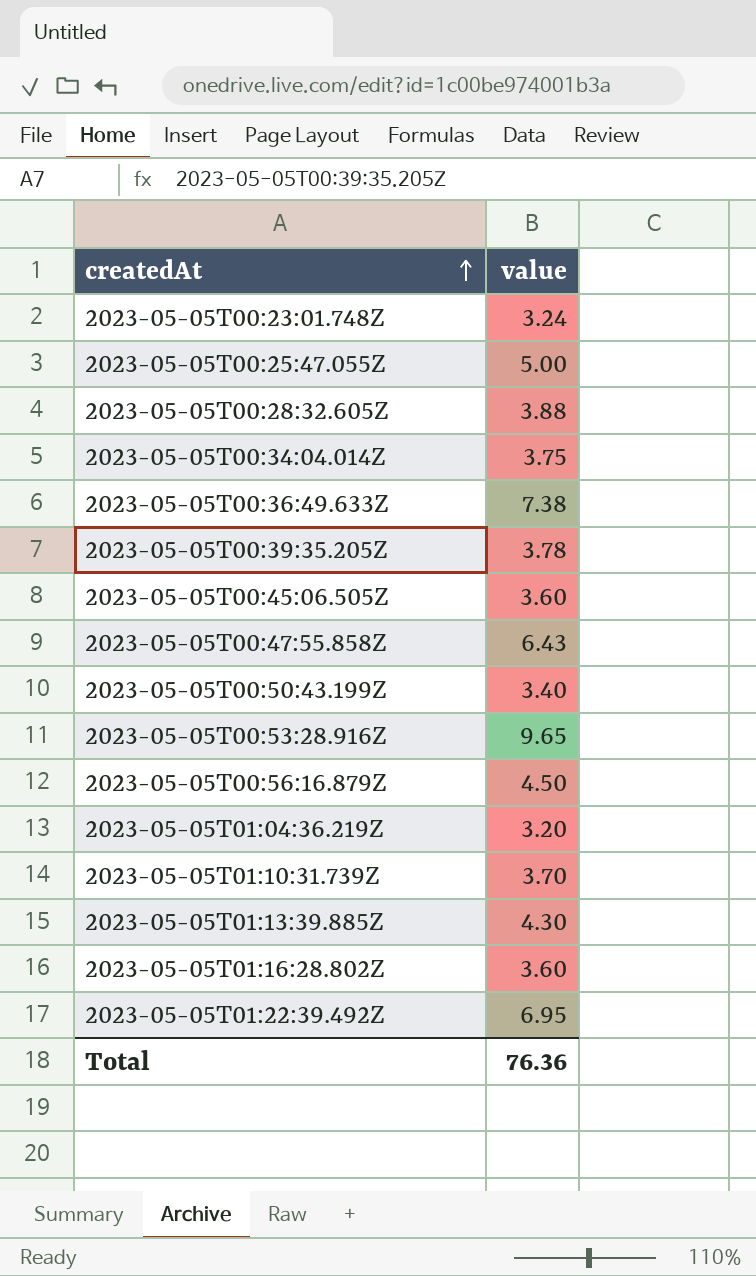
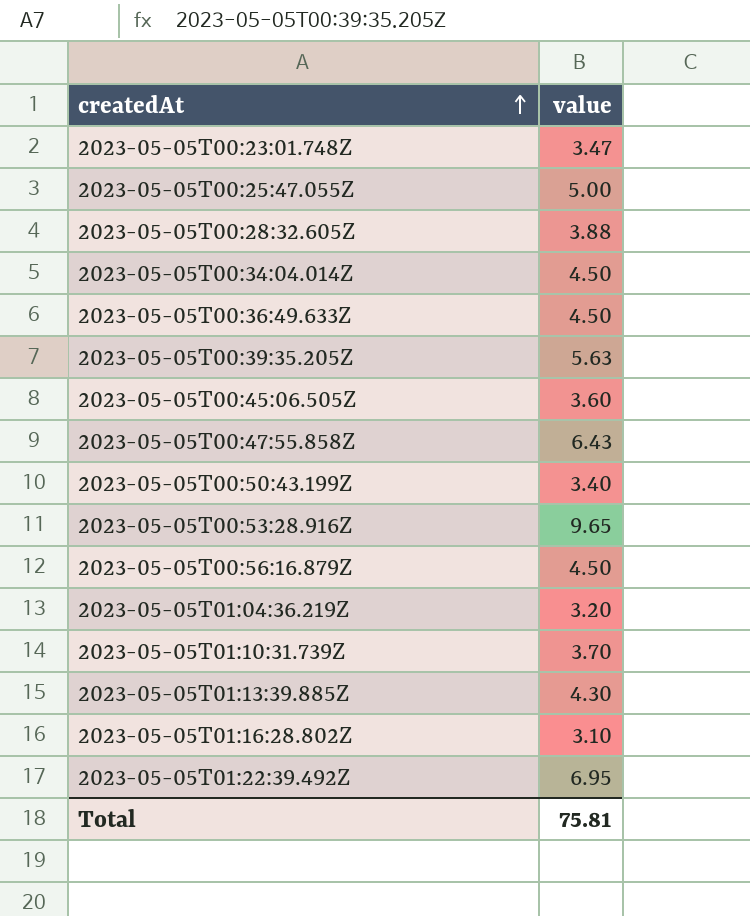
2023-05-05T00:23:01.748Z | value: 3.24 -> 3.47
2023-05-05T00:34:04.014Z | value: 3.75 -> 4.50
2023-05-05T00:36:49.633Z | value: 7.38 -> 4.50
2023-05-05T00:39:35.205Z | value: 3.78 -> 5.63
2023-05-05T01:16:28.802Z | value: 3.60 -> 3.10
Total | value: 76.36 -> 75.81

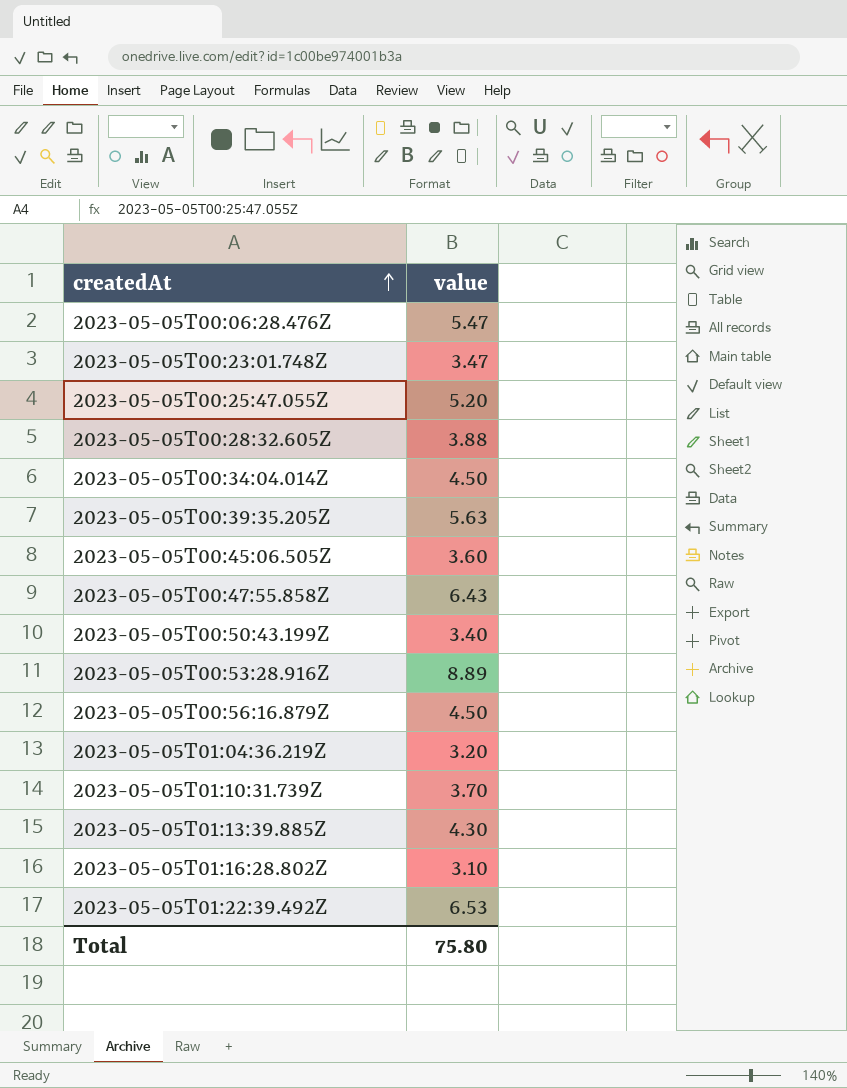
row 2023-05-05T00:36:49.633Z: 4.50 -> none
row 2023-05-05T00:06:28.476Z: none -> 5.47
2023-05-05T00:25:47.055Z | value: 5.00 -> 5.20
2023-05-05T00:53:28.916Z | value: 9.65 -> 8.89
2023-05-05T01:22:39.492Z | value: 6.95 -> 6.53
Total | value: 75.81 -> 75.80

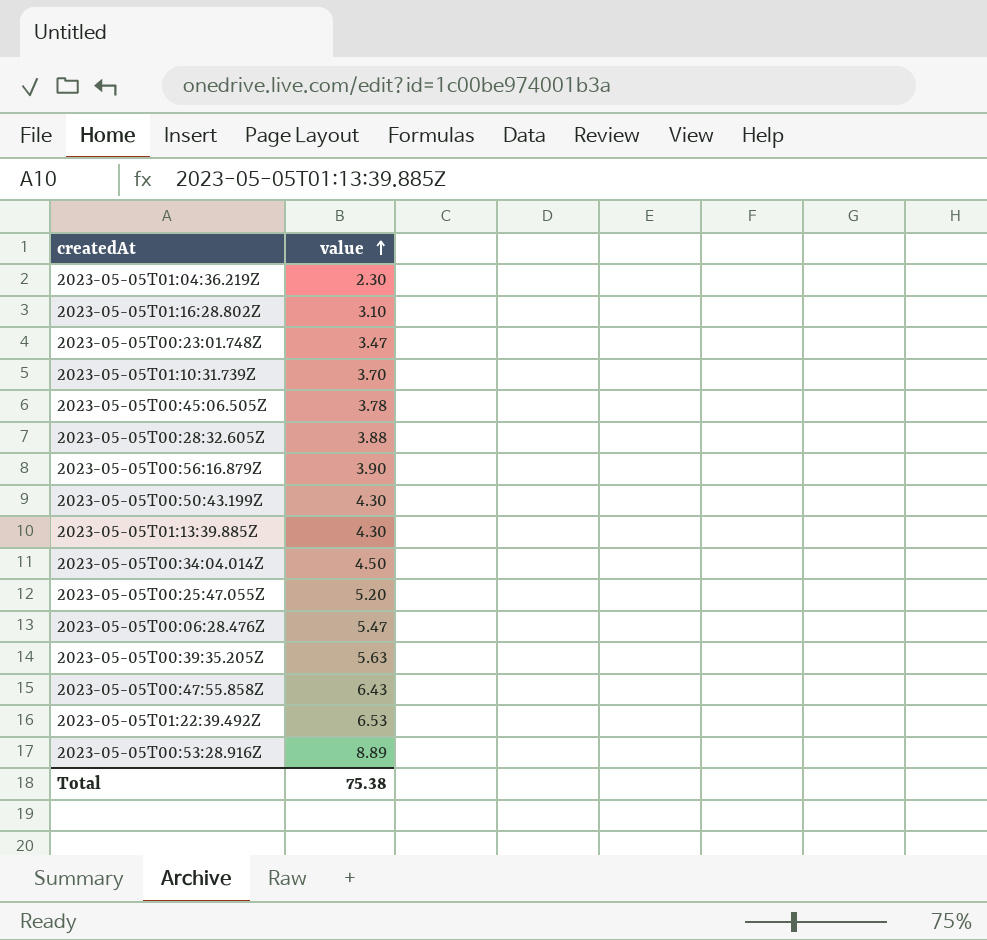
row order: createdAt ascending -> value ascending
2023-05-05T01:04:36.219Z | value: 3.20 -> 2.30
2023-05-05T00:45:06.505Z | value: 3.60 -> 3.78
2023-05-05T00:56:16.879Z | value: 4.50 -> 3.90
2023-05-05T00:50:43.199Z | value: 3.40 -> 4.30
Total | value: 75.80 -> 75.38

